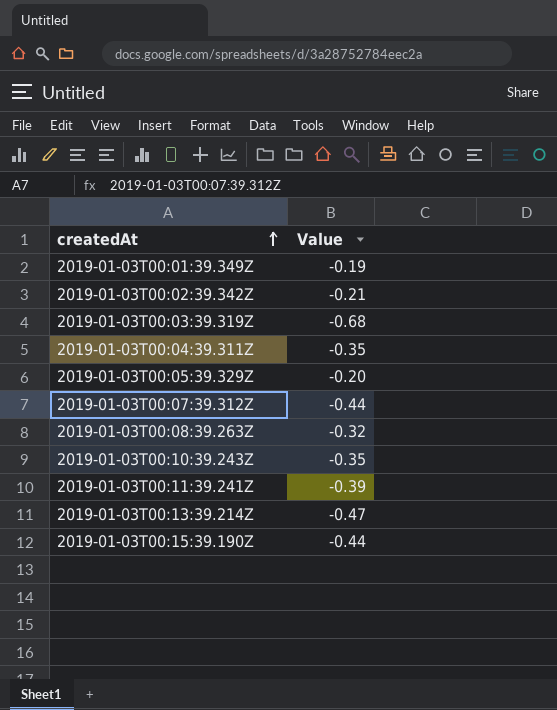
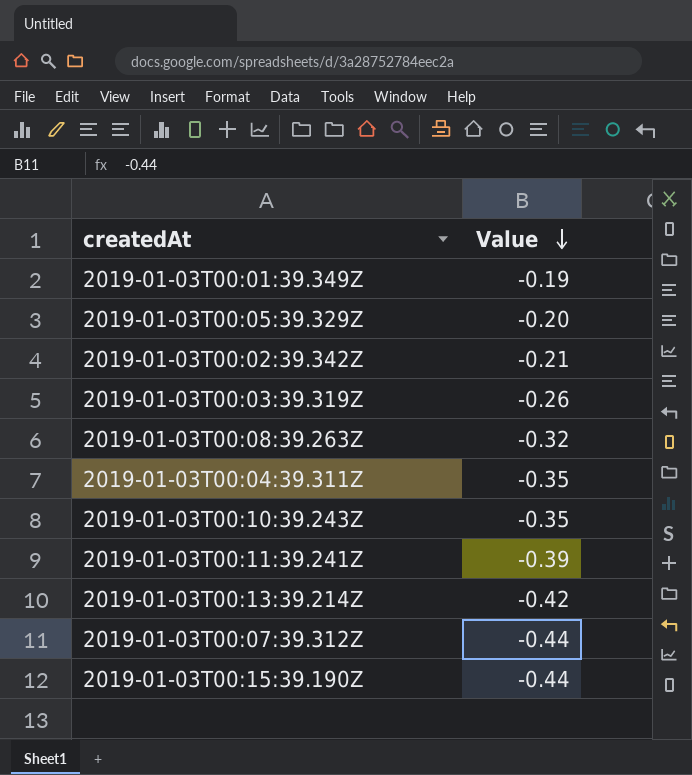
row order: createdAt ascending -> Value descending
2019-01-03T00:03:39.319Z | Value: -0.68 -> -0.26
2019-01-03T00:13:39.214Z | Value: -0.47 -> -0.42

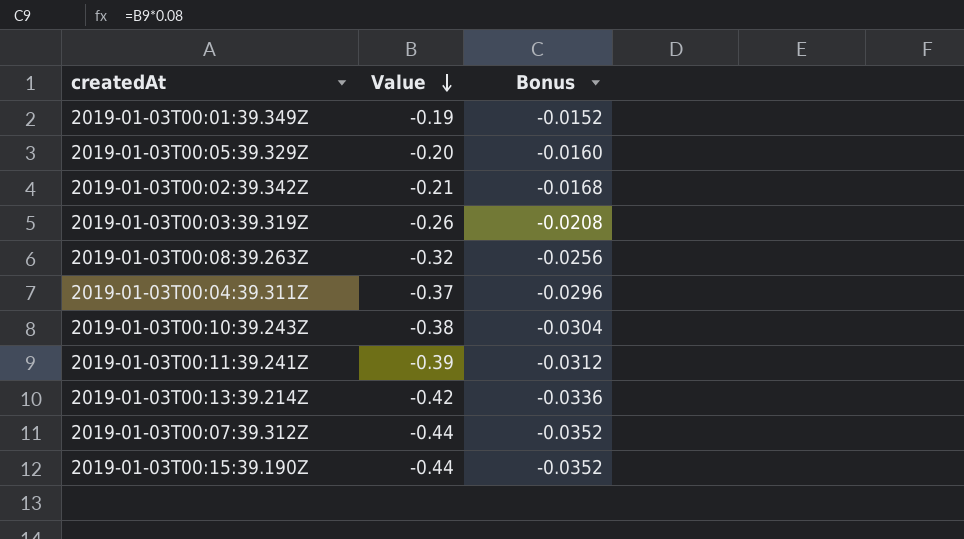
column Bonus | formula: none -> [Value] * 0.08
2019-01-03T00:04:39.311Z | Value: -0.35 -> -0.37
2019-01-03T00:10:39.243Z | Value: -0.35 -> -0.38

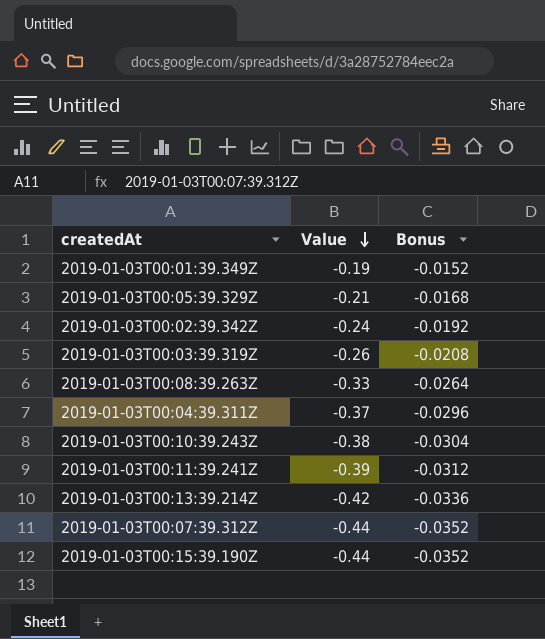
2019-01-03T00:05:39.329Z | Value: -0.20 -> -0.21
2019-01-03T00:05:39.329Z | Bonus: -0.0160 -> -0.0168
2019-01-03T00:02:39.342Z | Value: -0.21 -> -0.24
2019-01-03T00:02:39.342Z | Bonus: -0.0168 -> -0.0192
2019-01-03T00:08:39.263Z | Value: -0.32 -> -0.33
2019-01-03T00:08:39.263Z | Bonus: -0.0256 -> -0.0264

